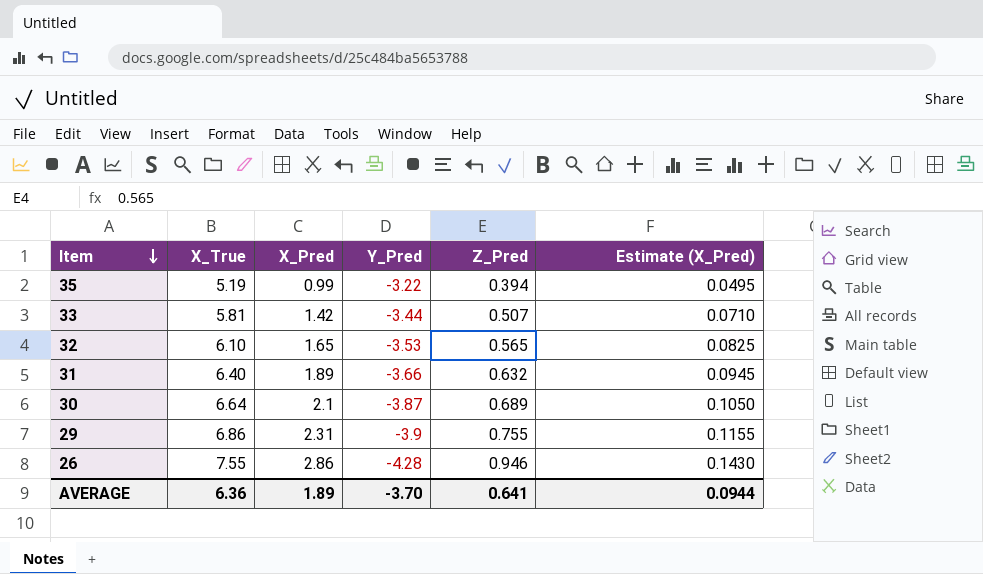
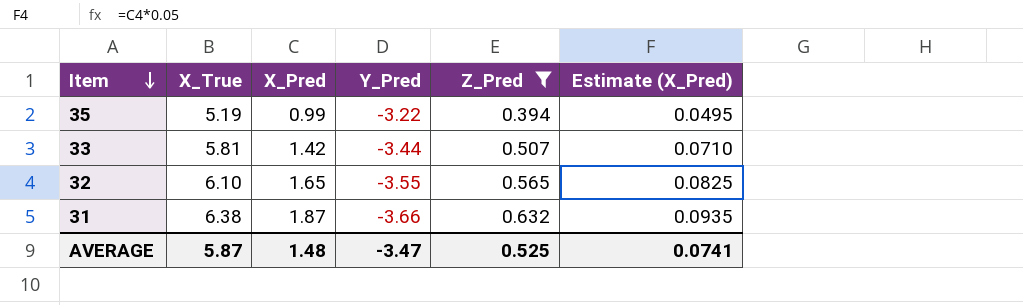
filter: none -> Z_Pred <= 0.632
32 | Y_Pred: -3.53 -> -3.55
31 | X_True: 6.40 -> 6.38
31 | X_Pred: 1.89 -> 1.87
31 | Estimate (X_Pred): 0.0945 -> 0.0935
AVERAGE | X_True: 6.36 -> 5.87
AVERAGE | X_Pred: 1.89 -> 1.48
AVERAGE | Y_Pred: -3.70 -> -3.47
AVERAGE | Z_Pred: 0.641 -> 0.525
AVERAGE | Estimate (X_Pred): 0.0944 -> 0.0741

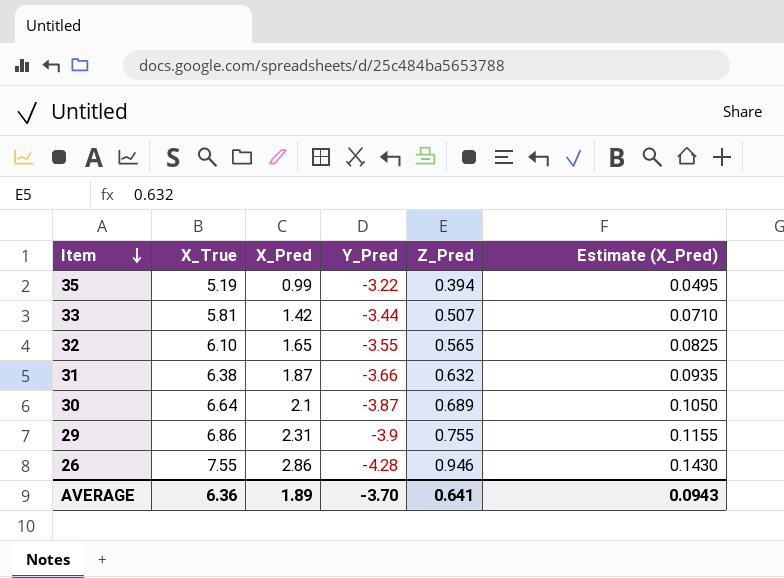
filter: Z_Pred <= 0.632 -> none
AVERAGE | X_True: 5.87 -> 6.36
AVERAGE | X_Pred: 1.48 -> 1.89
AVERAGE | Y_Pred: -3.47 -> -3.70
AVERAGE | Z_Pred: 0.525 -> 0.641
AVERAGE | Estimate (X_Pred): 0.0741 -> 0.0943

